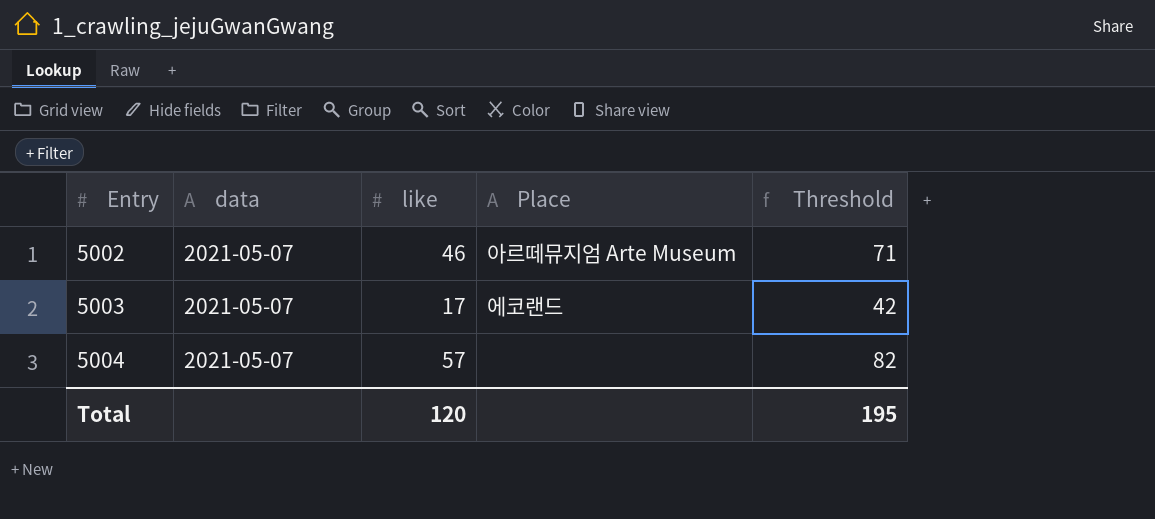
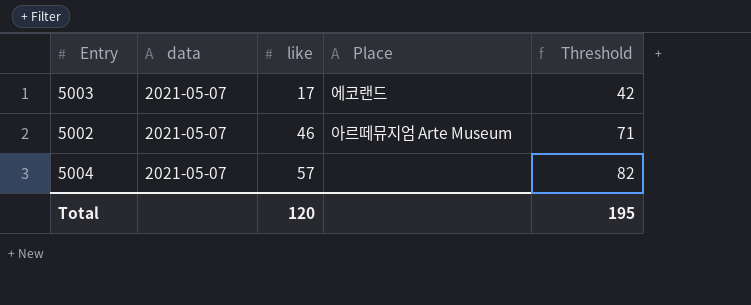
row order: Entry ascending -> like ascending

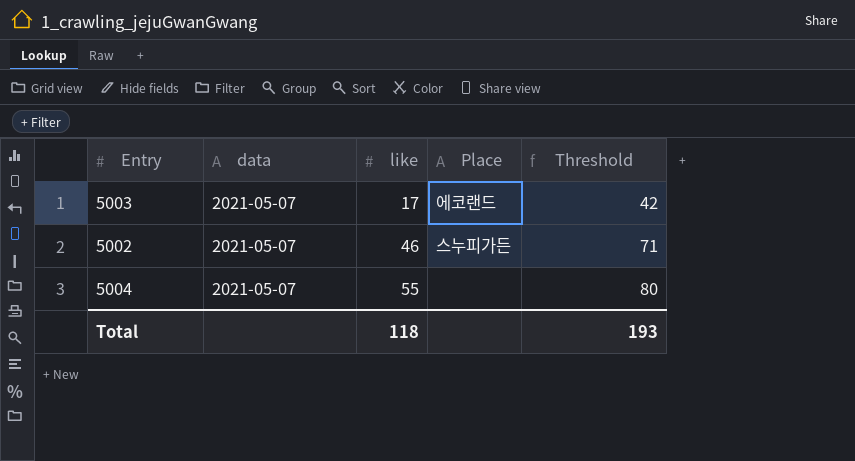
5002 | Place: 아르떼뮤지엄 Arte Museum -> 스누피가든
5004 | like: 57 -> 55
5004 | Threshold: 82 -> 80
Total | like: 120 -> 118
Total | Threshold: 195 -> 193

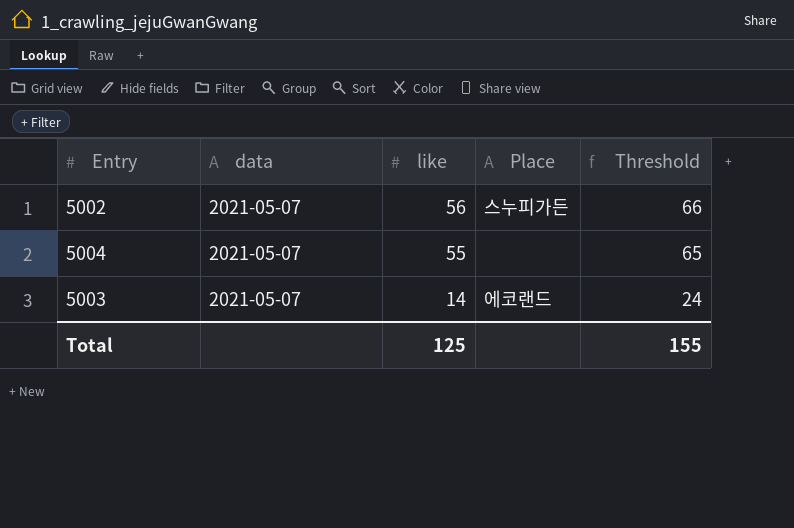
row order: like ascending -> like descending
column Threshold | formula: [like] + 25 -> [like] + 10
5002 | like: 46 -> 56
5003 | like: 17 -> 14
Total | like: 118 -> 125
Total | Threshold: 193 -> 155

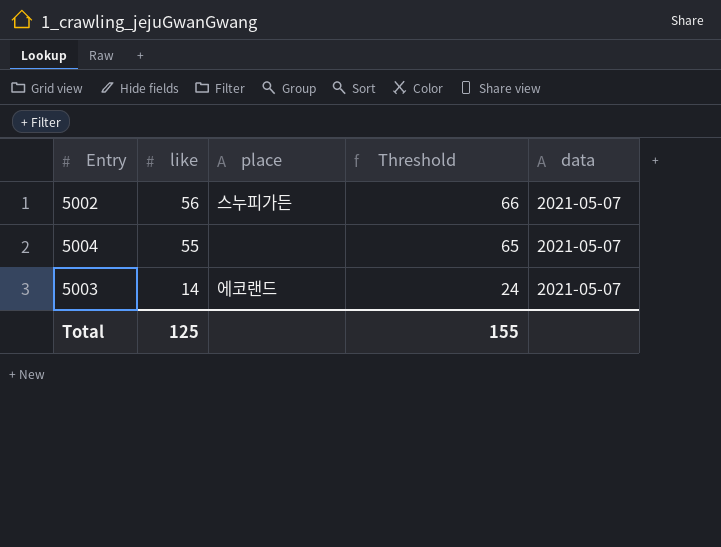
column name: Place -> place
column data | position: 2 -> 5

